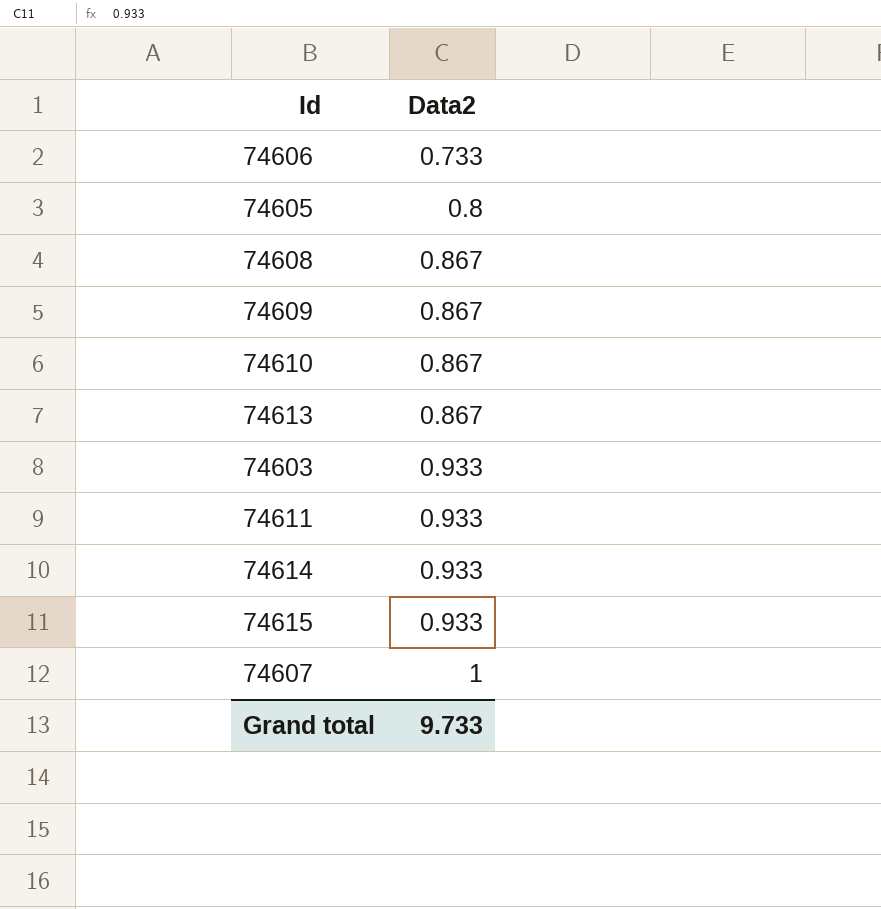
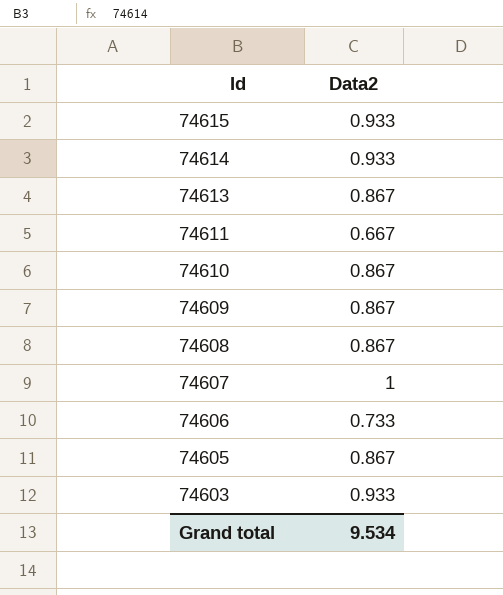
row order: Data2 ascending -> Id descending
74611 | Data2: 0.933 -> 0.667
74605 | Data2: 0.8 -> 0.867
Grand total | Data2: 9.733 -> 9.534

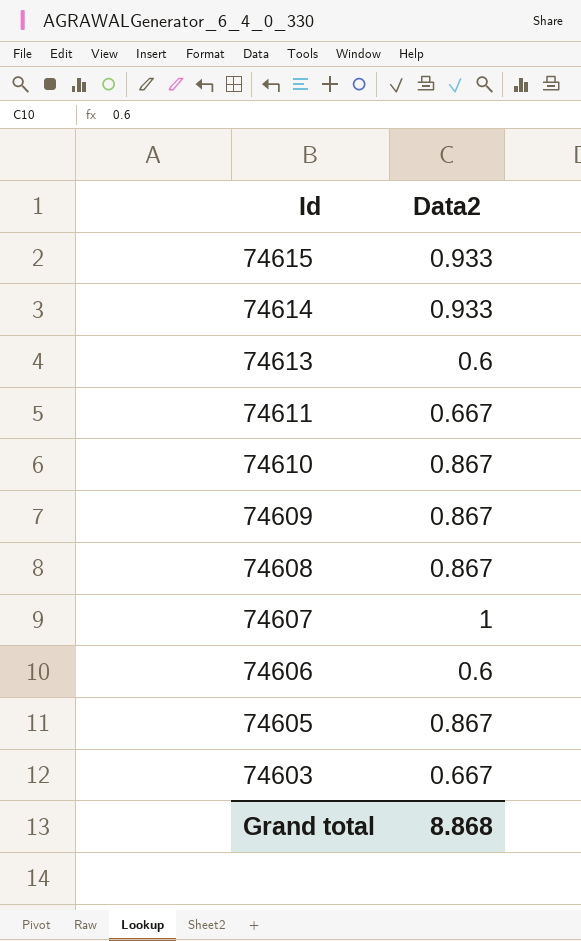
74613 | Data2: 0.867 -> 0.6
74606 | Data2: 0.733 -> 0.6
74603 | Data2: 0.933 -> 0.667
Grand total | Data2: 9.534 -> 8.868

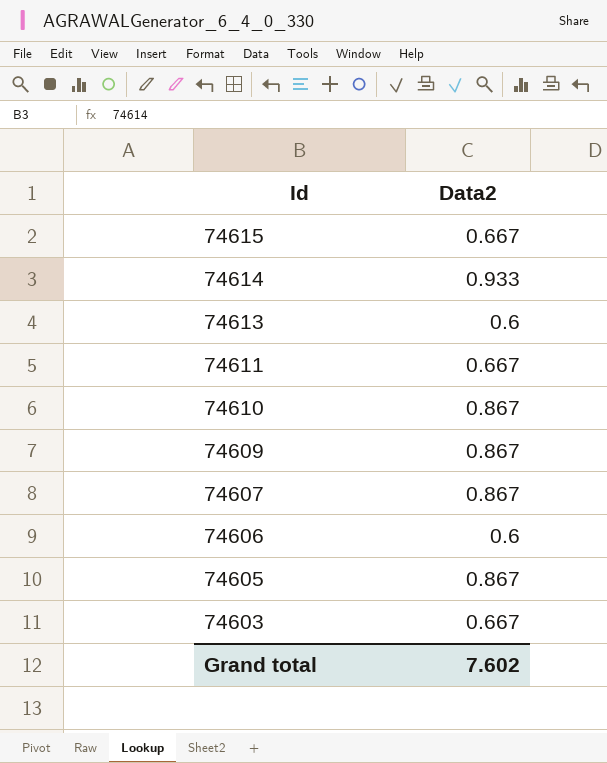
row 74608: 0.867 -> none
74615 | Data2: 0.933 -> 0.667
74607 | Data2: 1 -> 0.867
Grand total | Data2: 8.868 -> 7.602

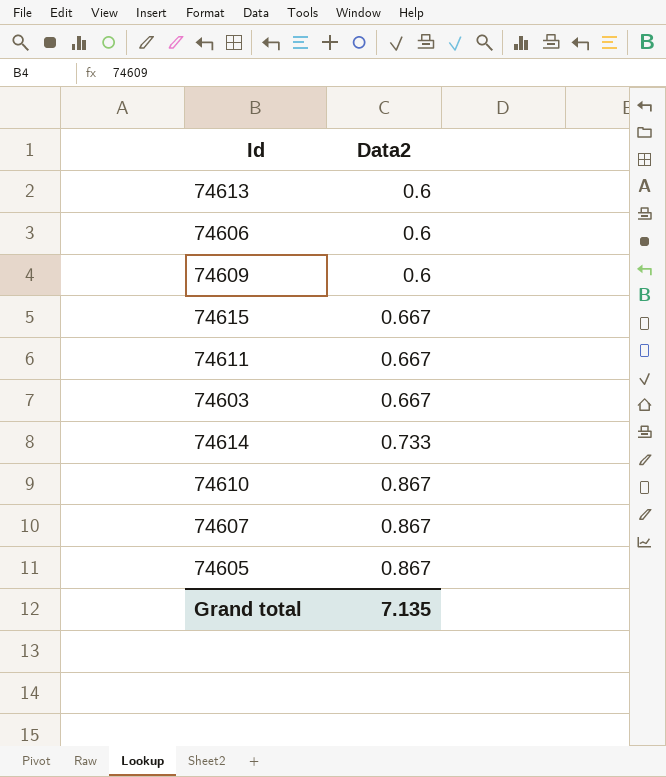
row order: Id descending -> Data2 ascending
74609 | Data2: 0.867 -> 0.6
74614 | Data2: 0.933 -> 0.733
Grand total | Data2: 7.602 -> 7.135

